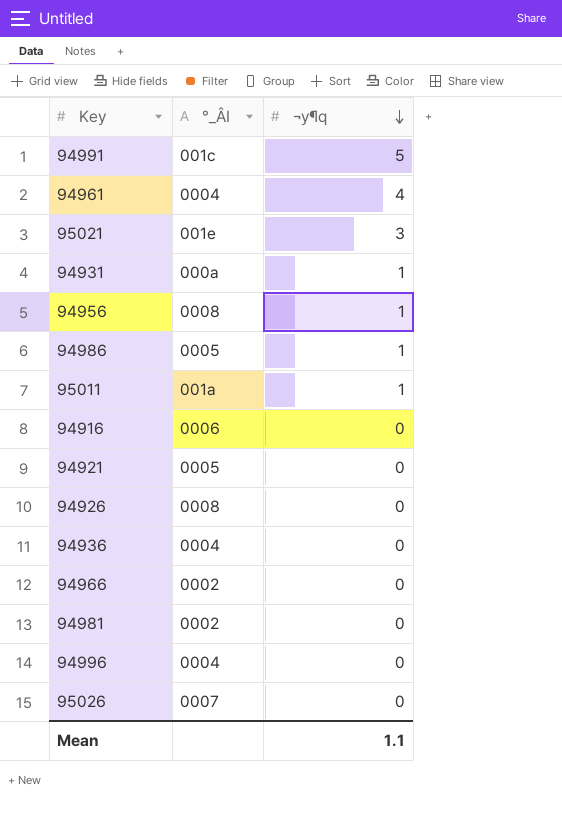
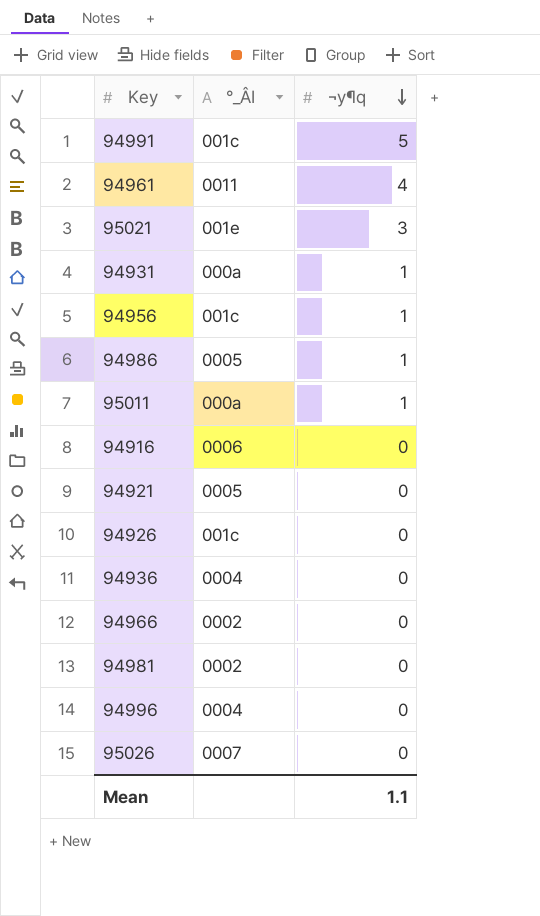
94961 | °_ÂI: 0004 -> 0011
94956 | °_ÂI: 0008 -> 001c
95011 | °_ÂI: 001a -> 000a
94926 | °_ÂI: 0008 -> 001c

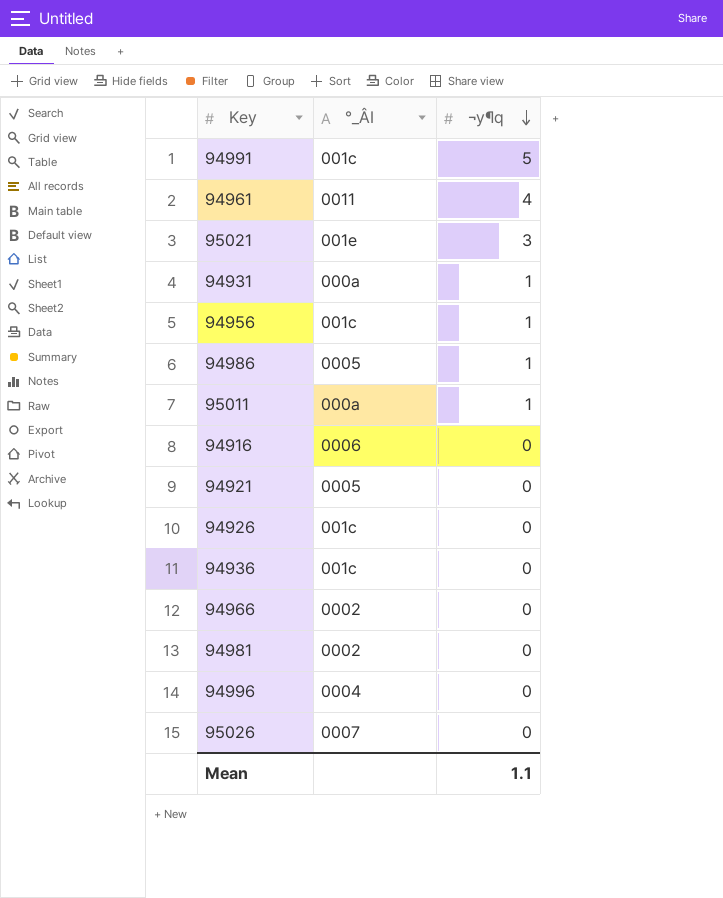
94936 | °_ÂI: 0004 -> 001c

